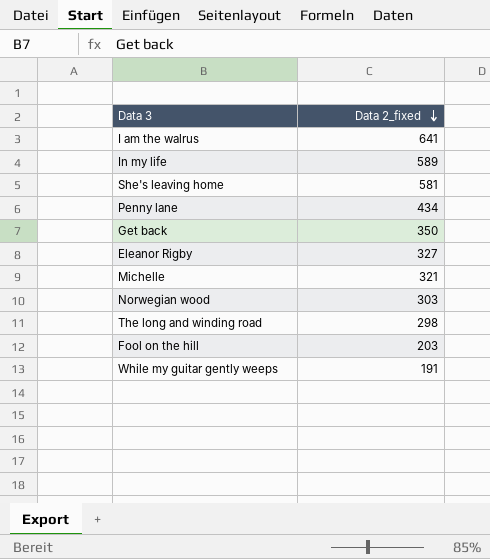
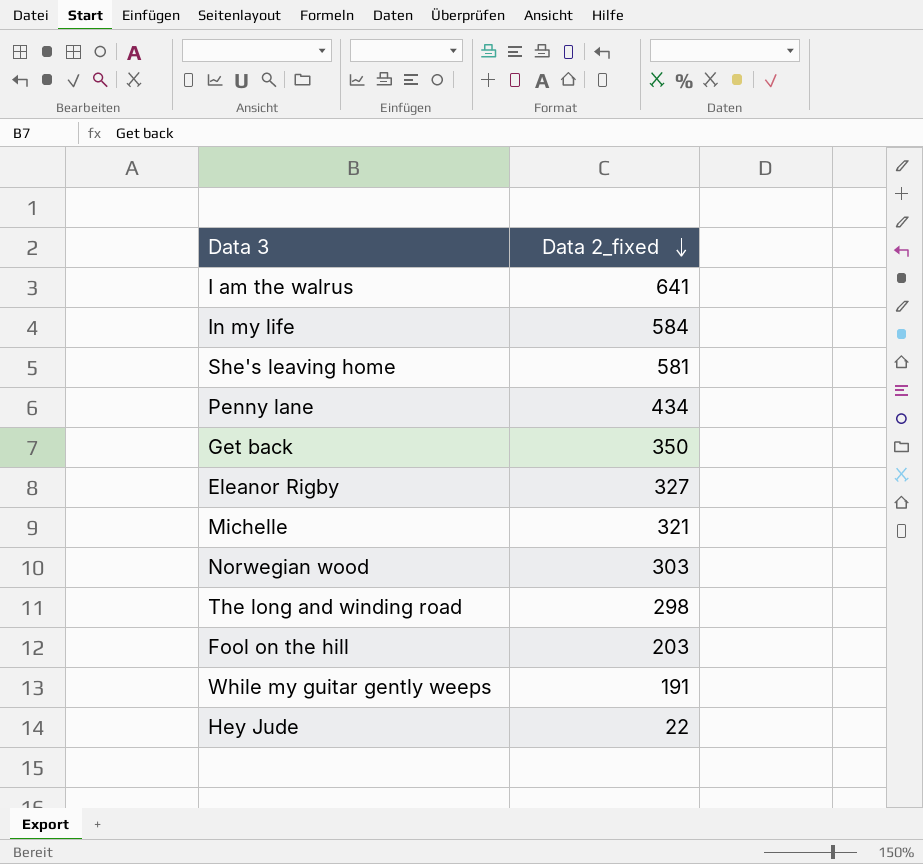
In my life | Data 2_fixed: 589 -> 584
row Hey Jude: none -> 22

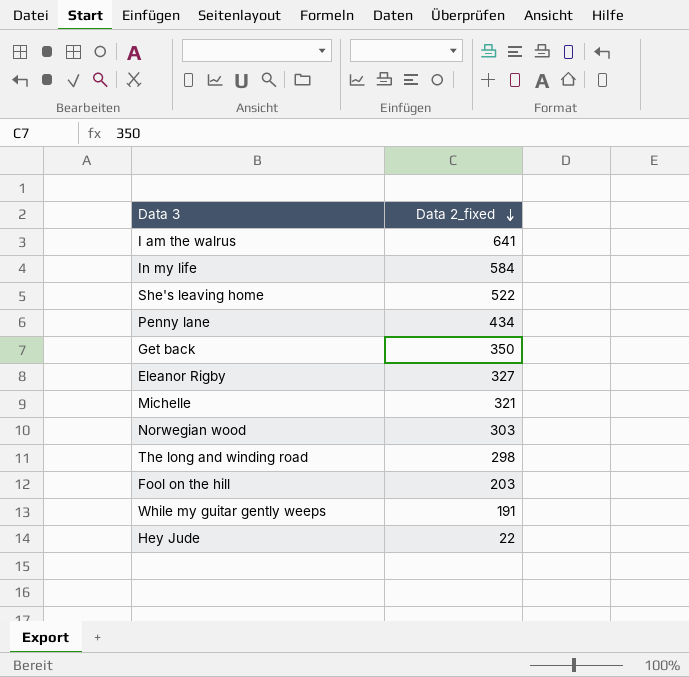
She's leaving home | Data 2_fixed: 581 -> 522

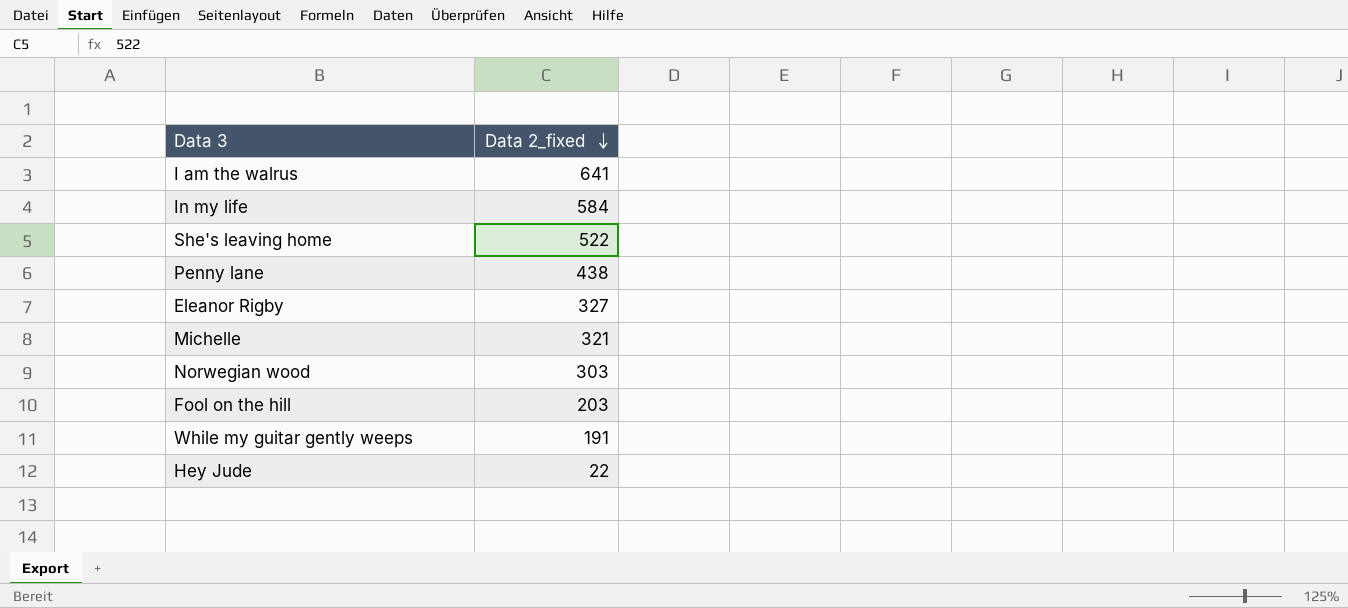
row Get back: 350 -> none
row The long and winding road: 298 -> none
Penny lane | Data 2_fixed: 434 -> 438

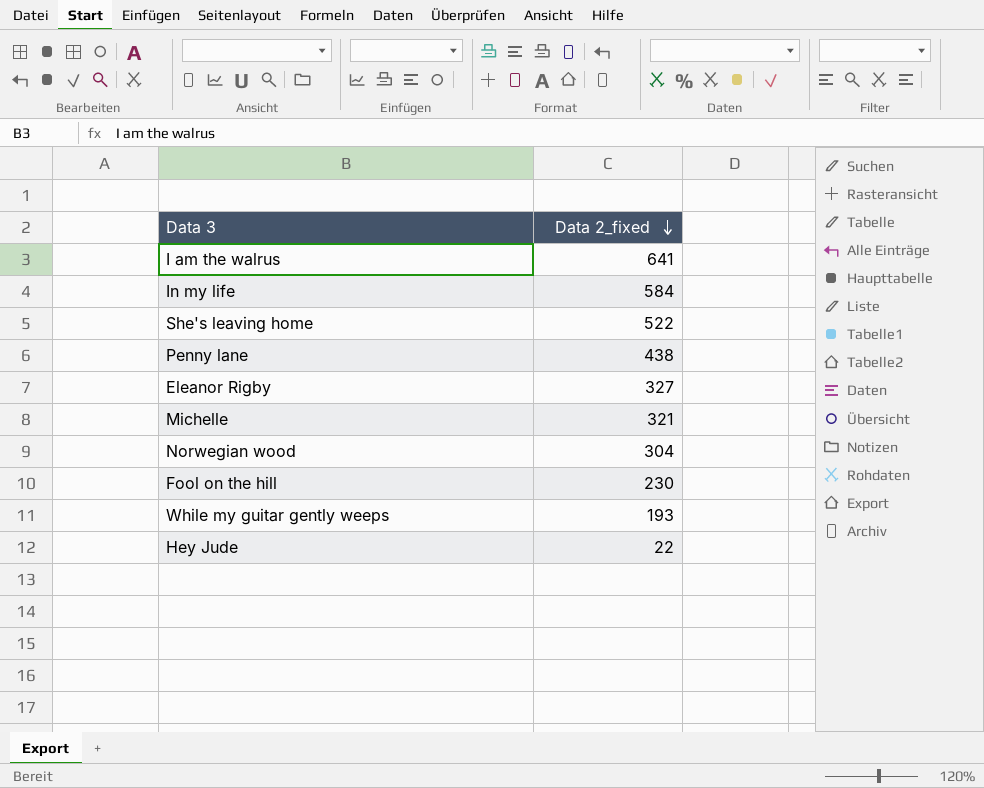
Norwegian wood | Data 2_fixed: 303 -> 304
Fool on the hill | Data 2_fixed: 203 -> 230
While my guitar gently weeps | Data 2_fixed: 191 -> 193

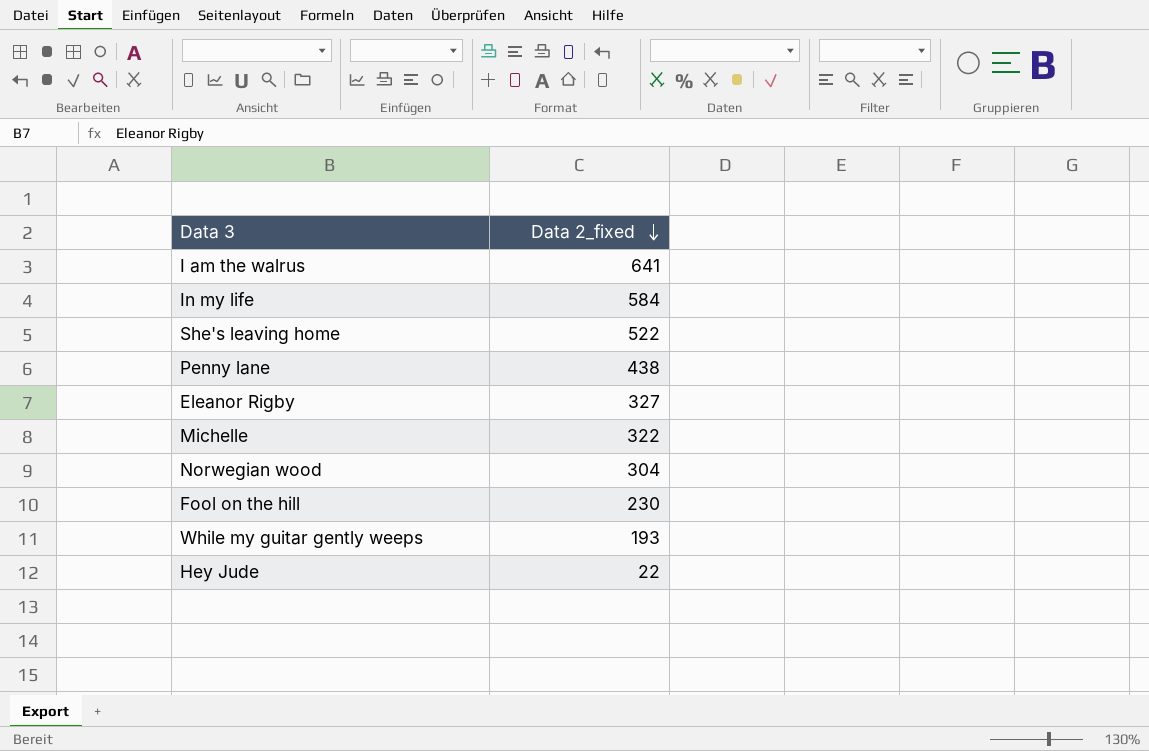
Michelle | Data 2_fixed: 321 -> 322

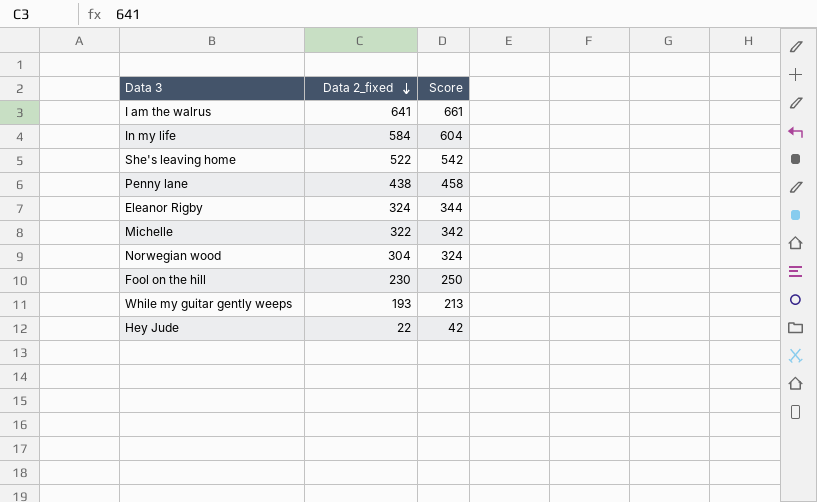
column Score | formula: none -> [Data 2_fixed] + 20
Eleanor Rigby | Data 2_fixed: 327 -> 324

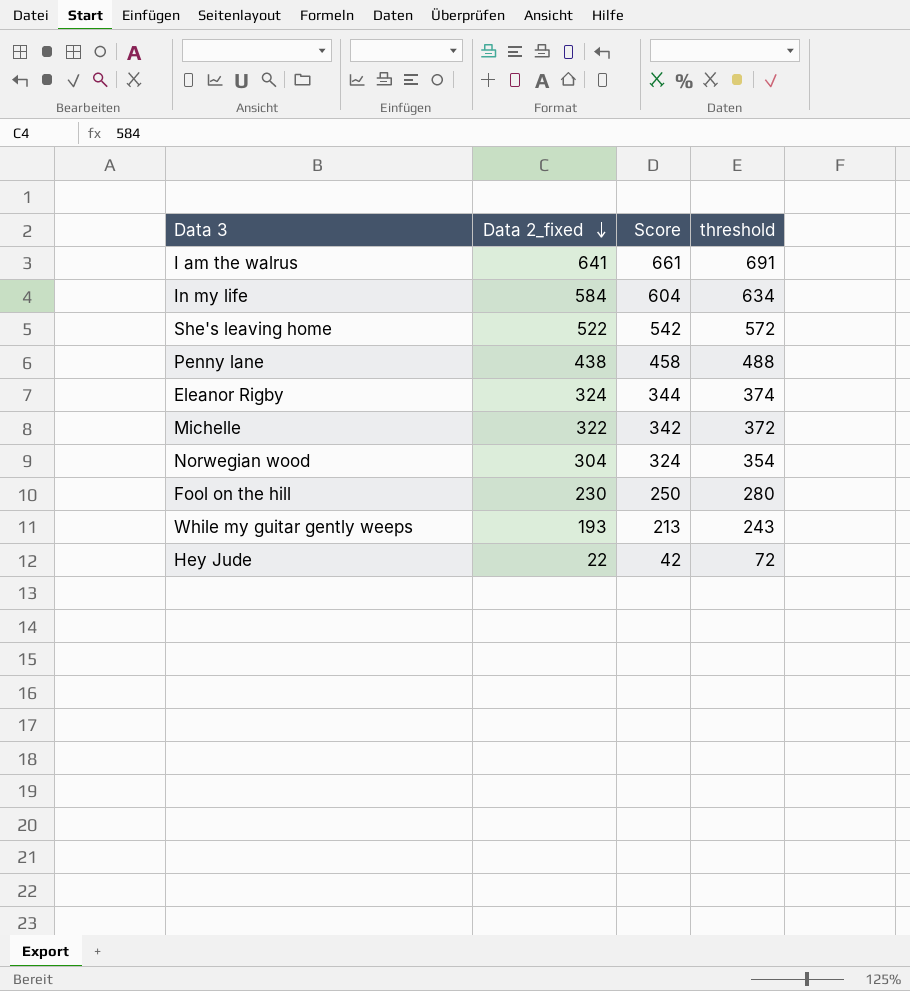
column threshold | formula: none -> [Data 2_fixed] + 50

